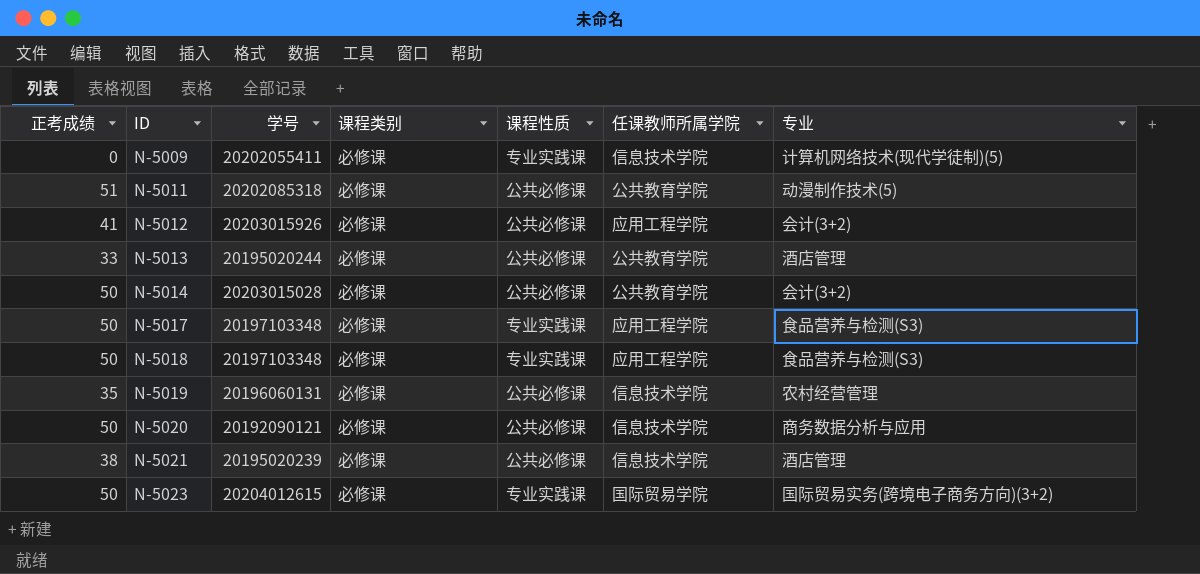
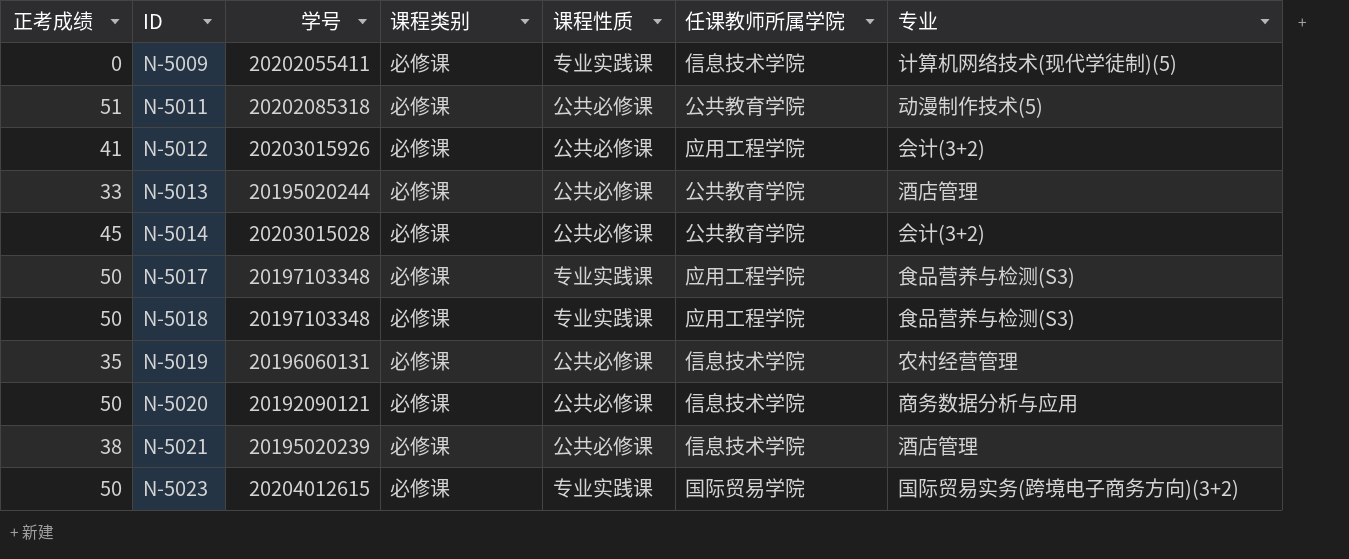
N-5014 | 正考成绩: 50 -> 45

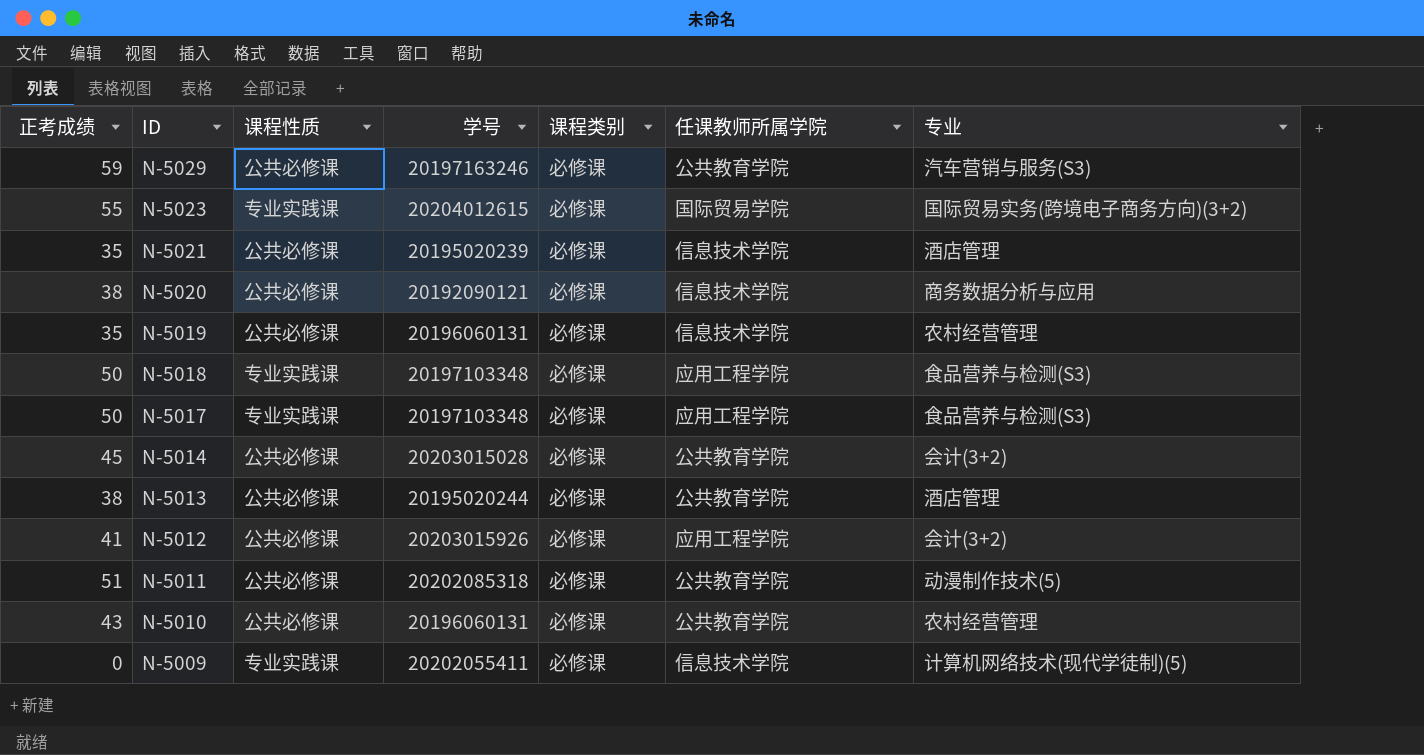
row order: ID ascending -> ID descending
column 课程性质 | position: 5 -> 3
row N-5029: none -> 59 | 公共必修课 | 20197163246 | 必修课 | 公共教育学院 | 汽车营销与服务(S3)
N-5023 | 正考成绩: 50 -> 55
N-5021 | 正考成绩: 38 -> 35
N-5020 | 正考成绩: 50 -> 38
N-5013 | 正考成绩: 33 -> 38
row N-5010: none -> 43 | 公共必修课 | 20196060131 | 必修课 | 公共教育学院 | 农村经营管理

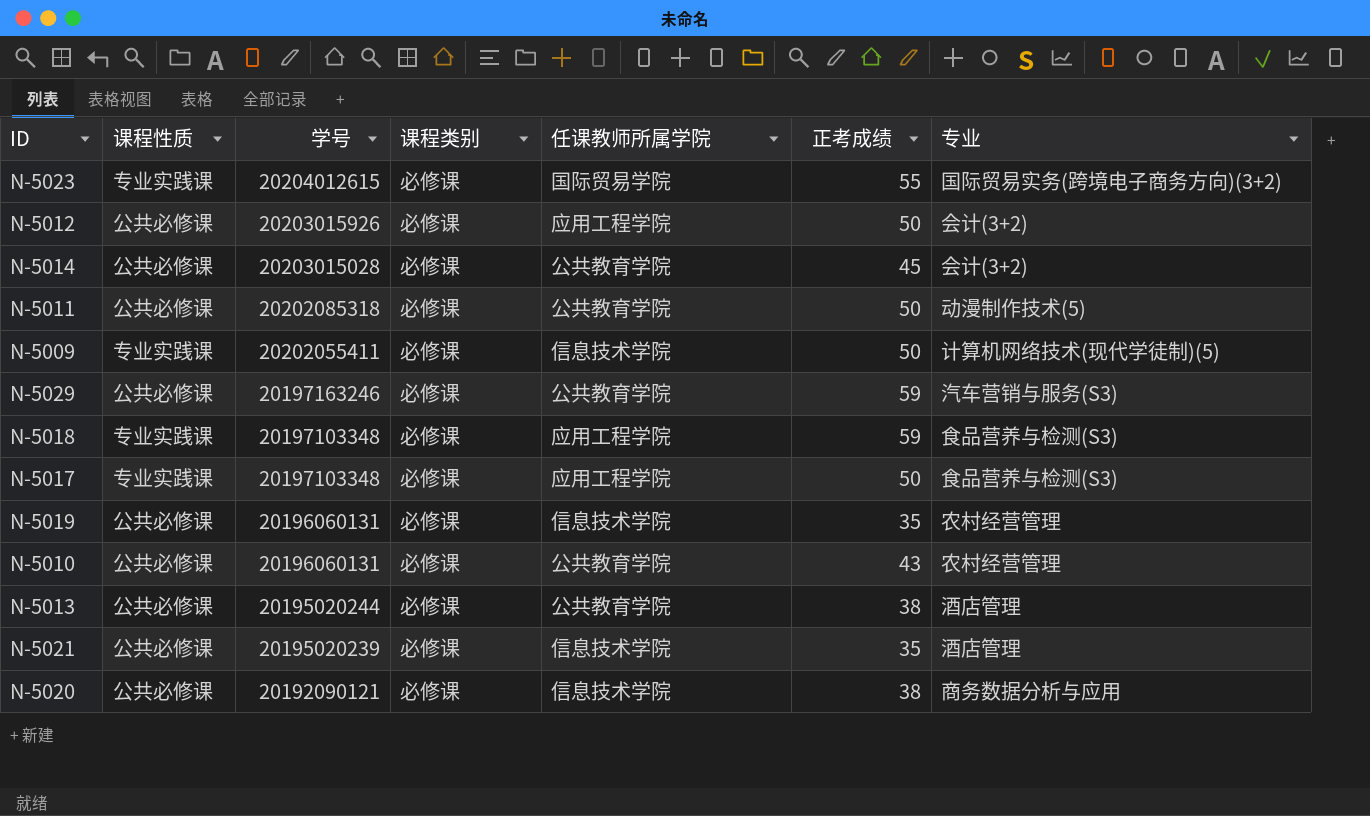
row order: ID descending -> 学号 descending
column 正考成绩 | position: 1 -> 6
N-5012 | 正考成绩: 41 -> 50
N-5011 | 正考成绩: 51 -> 50
N-5009 | 正考成绩: 0 -> 50
N-5018 | 正考成绩: 50 -> 59

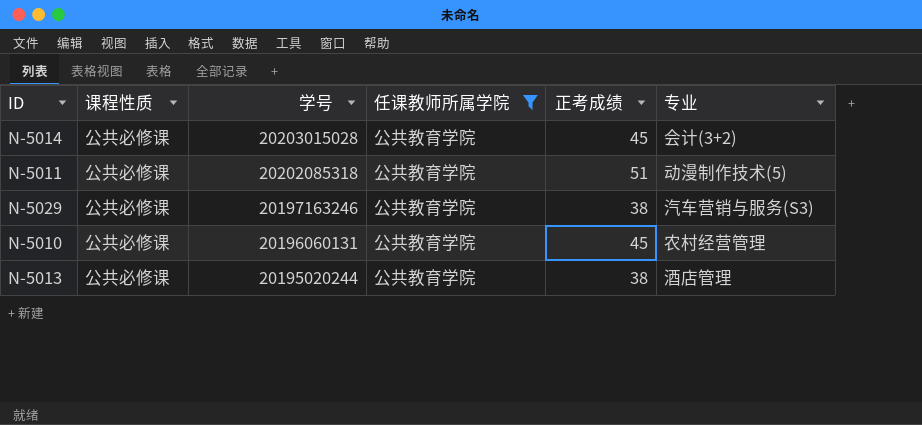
filter: none -> 任课教师所属学院 = 公共教育学院
column 课程类别 | position: 4 -> none
N-5011 | 正考成绩: 50 -> 51
N-5029 | 正考成绩: 59 -> 38
N-5010 | 正考成绩: 43 -> 45

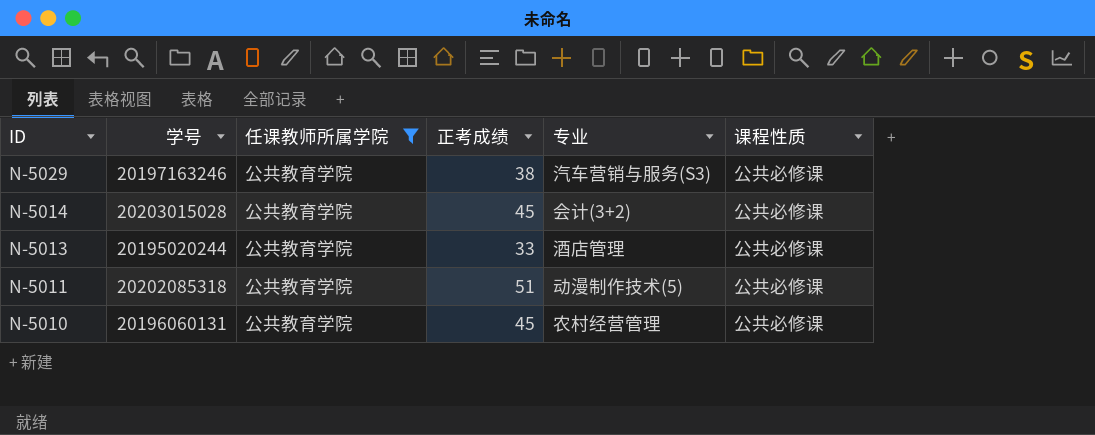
row order: 学号 descending -> ID descending
column 课程性质 | position: 2 -> 6
N-5013 | 正考成绩: 38 -> 33

